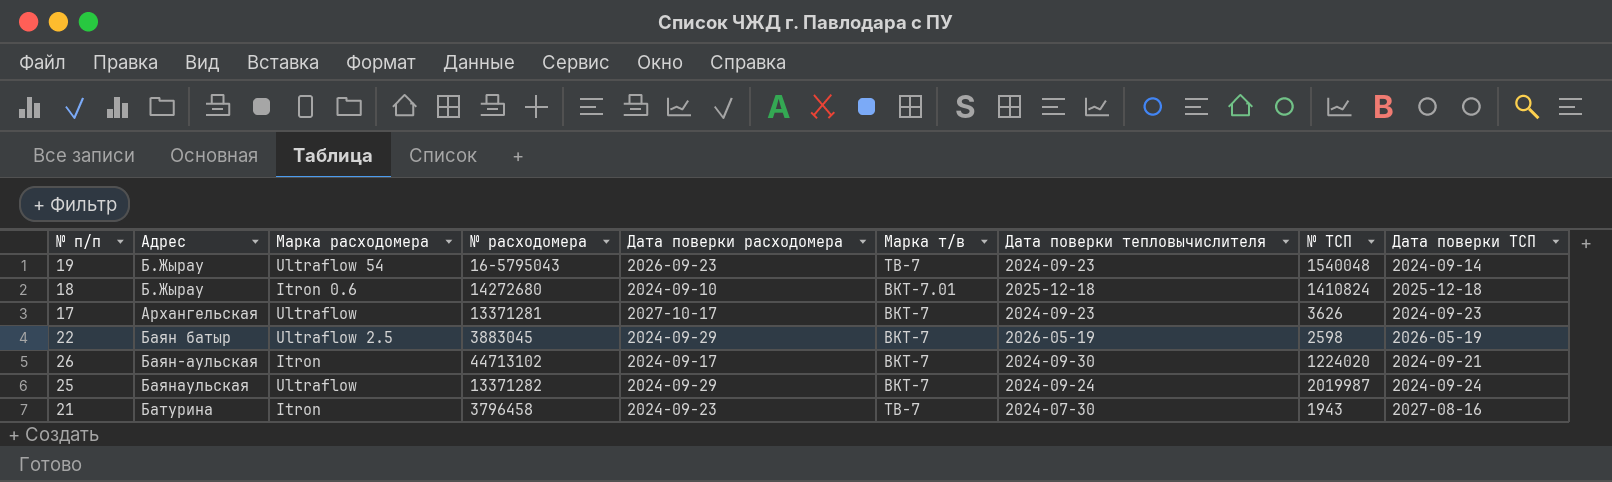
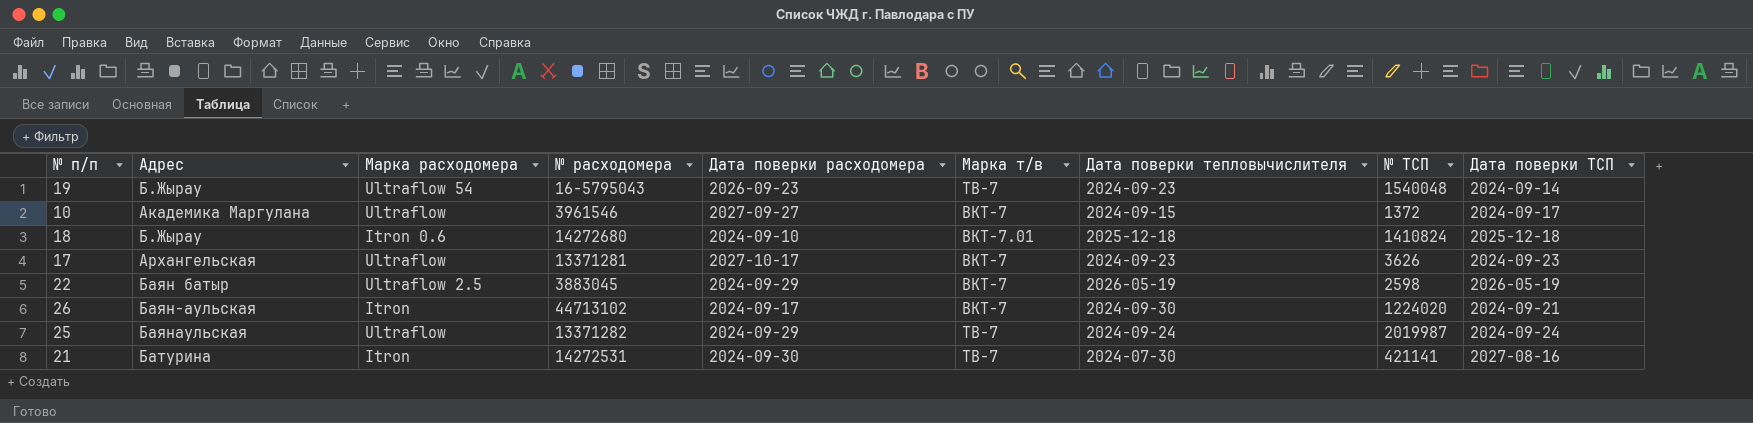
row 10: none -> Академика Маргулана | Ultraflow | 3961546 | 2027-09-27 | ВКТ-7 | 2024-09-15 | 1372 | 2024-09-17
25 | Марка т/в: ВКТ-7 -> ТВ-7
21 | № расходомера: 3796458 -> 14272531
21 | Дата поверки расходомера: 2024-09-23 -> 2024-09-30
21 | № ТСП: 1943 -> 421141

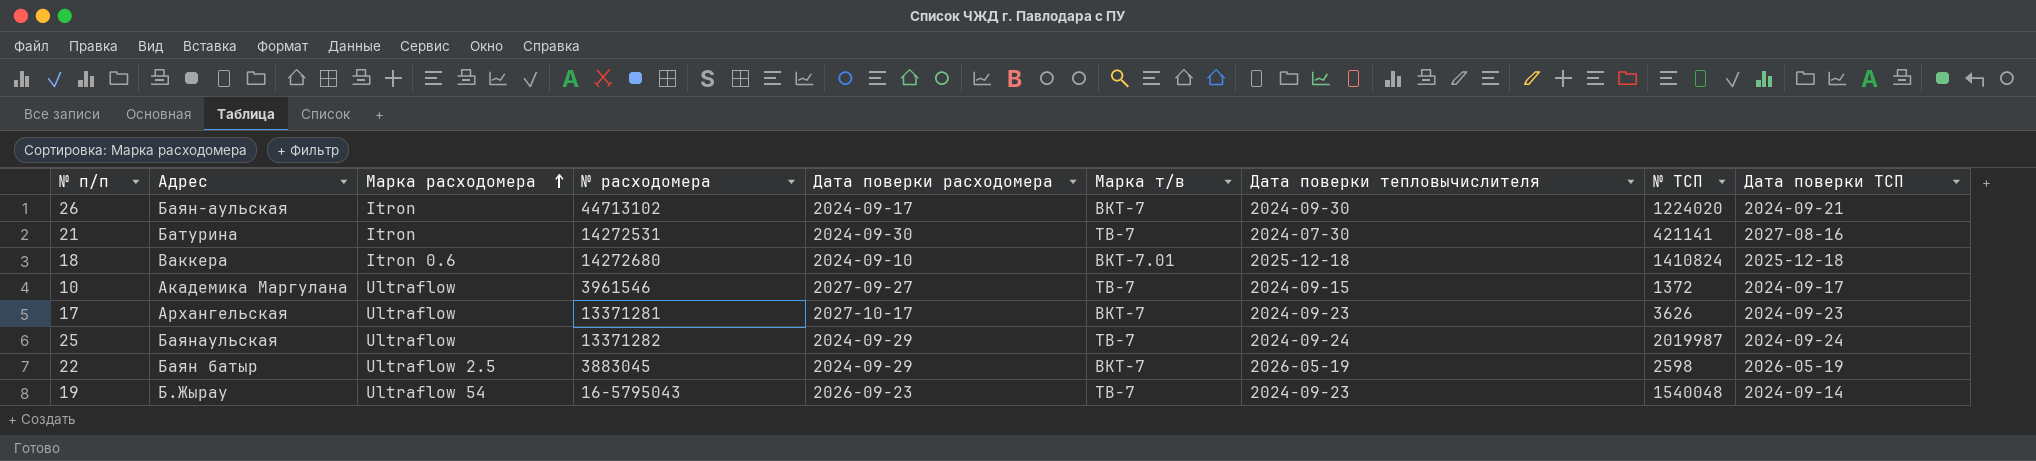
row order: none -> Марка расходомера ascending
18 | Адрес: Б.Жырау -> Ваккера
10 | Марка т/в: ВКТ-7 -> ТВ-7

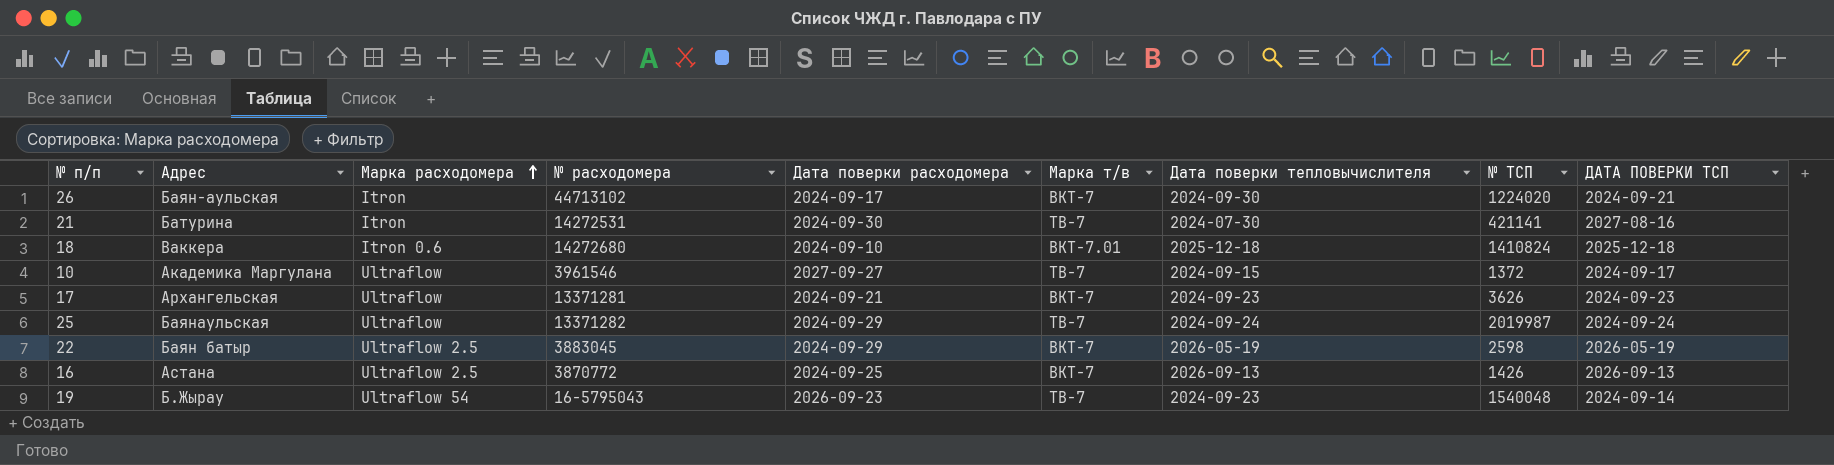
column name: Дата поверки ТСП -> ДАТА ПОВЕРКИ ТСП
17 | Дата поверки расходомера: 2027-10-17 -> 2024-09-21
row 16: none -> Астана | Ultraflow 2.5 | 3870772 | 2024-09-25 | ВКТ-7 | 2026-09-13 | 1426 | 2026-09-13

